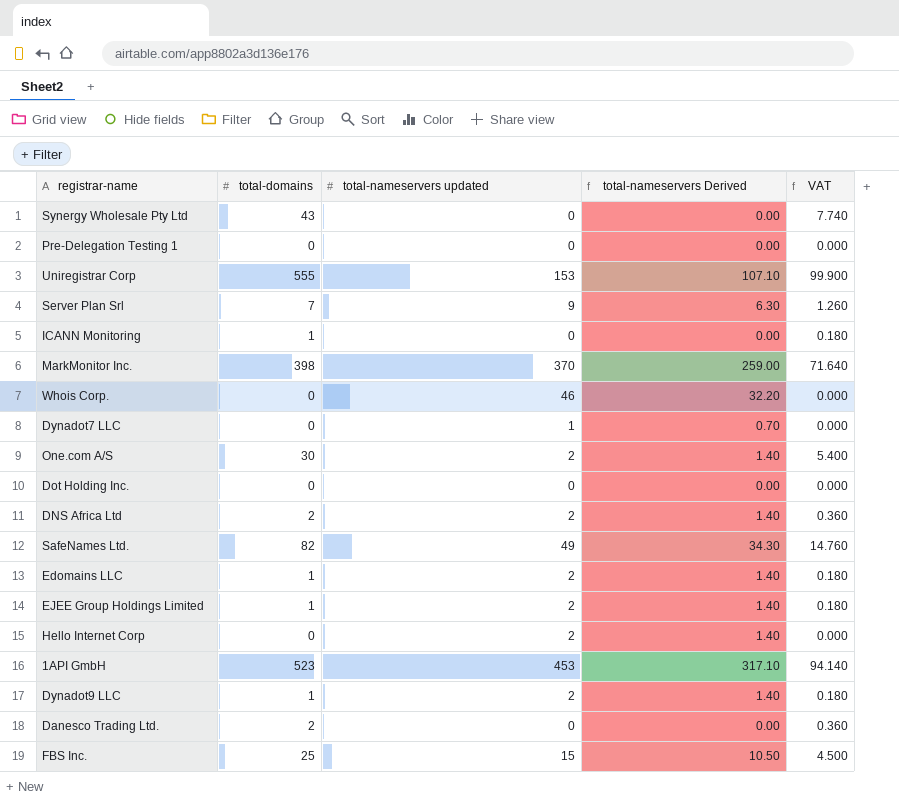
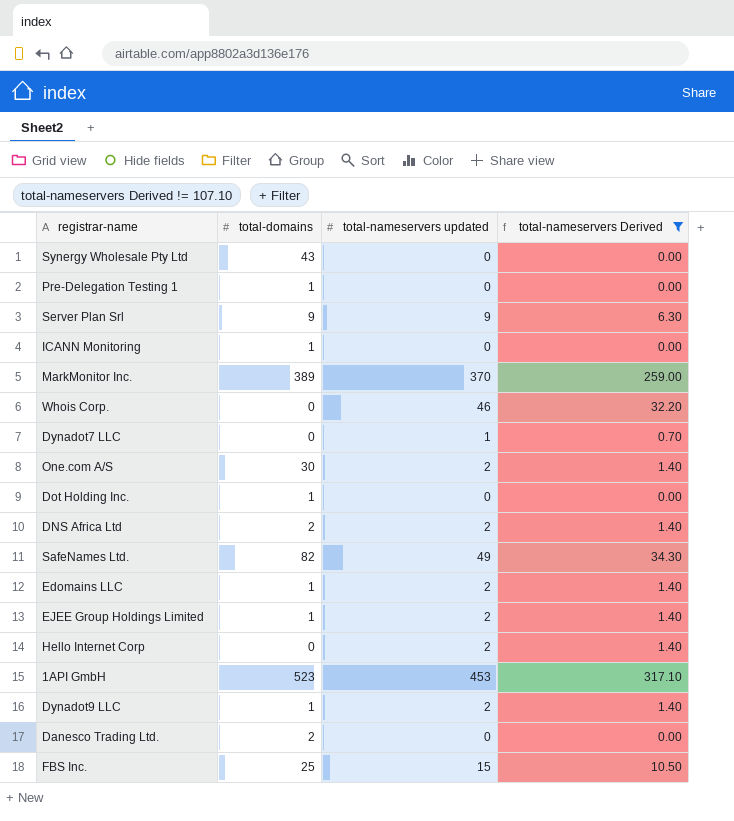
filter: none -> total-nameservers Derived != 107.10
column VAT | formula: [total-domains] * 0.18 -> none
Pre-Delegation Testing 1 | total-domains: 0 -> 1
Server Plan Srl | total-domains: 7 -> 9
MarkMonitor Inc. | total-domains: 398 -> 389
Dot Holding Inc. | total-domains: 0 -> 1

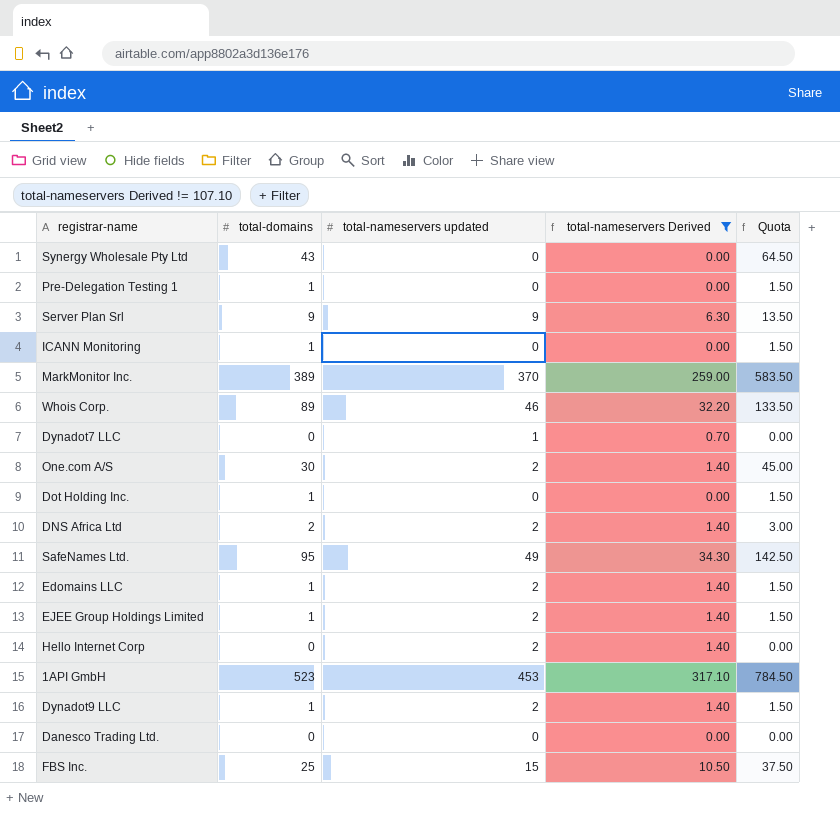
column Quota | formula: none -> [total-domains] * 1.5
Whois Corp. | total-domains: 0 -> 89
SafeNames Ltd. | total-domains: 82 -> 95
Danesco Trading Ltd. | total-domains: 2 -> 0

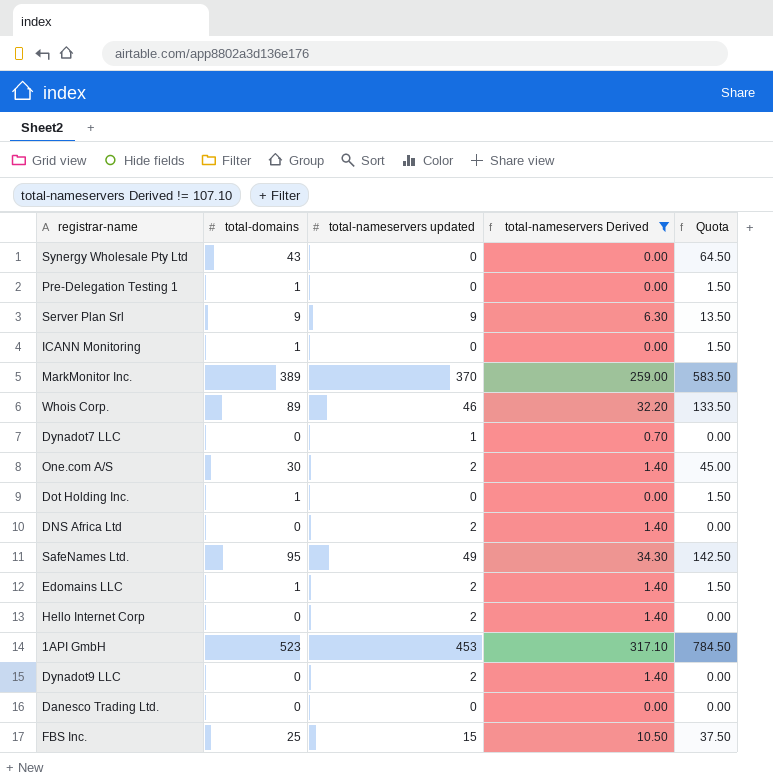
row EJEE Group Holdings Limited: 1 | 2 | 1.40 | 1.50 -> none
DNS Africa Ltd | total-domains: 2 -> 0
DNS Africa Ltd | Quota: 3.00 -> 0.00
Dynadot9 LLC | total-domains: 1 -> 0
Dynadot9 LLC | Quota: 1.50 -> 0.00

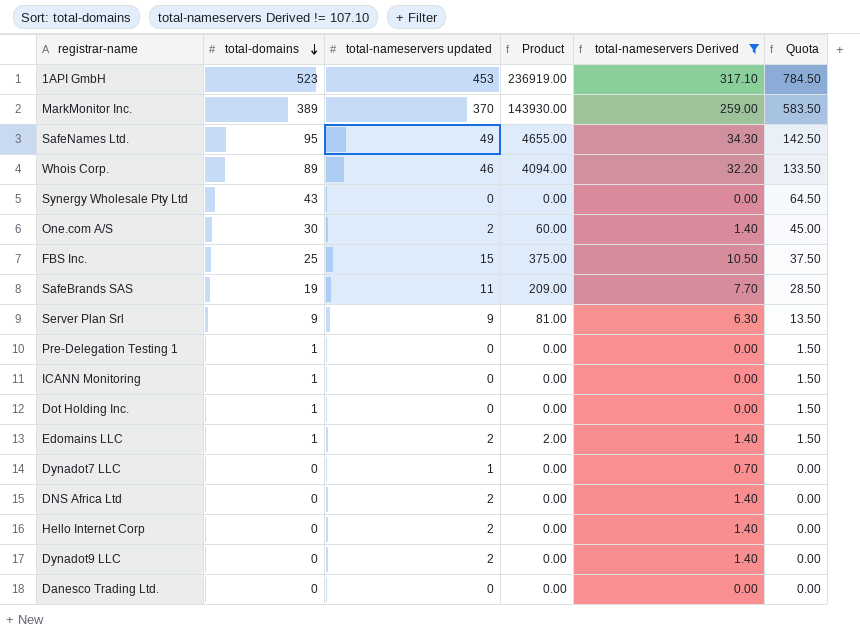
row order: none -> total-domains descending
column Product | formula: none -> [total-domains] * [total-nameservers updated]
row SafeBrands SAS: none -> 19 | 11 | 209.00 | 7.70 | 28.50

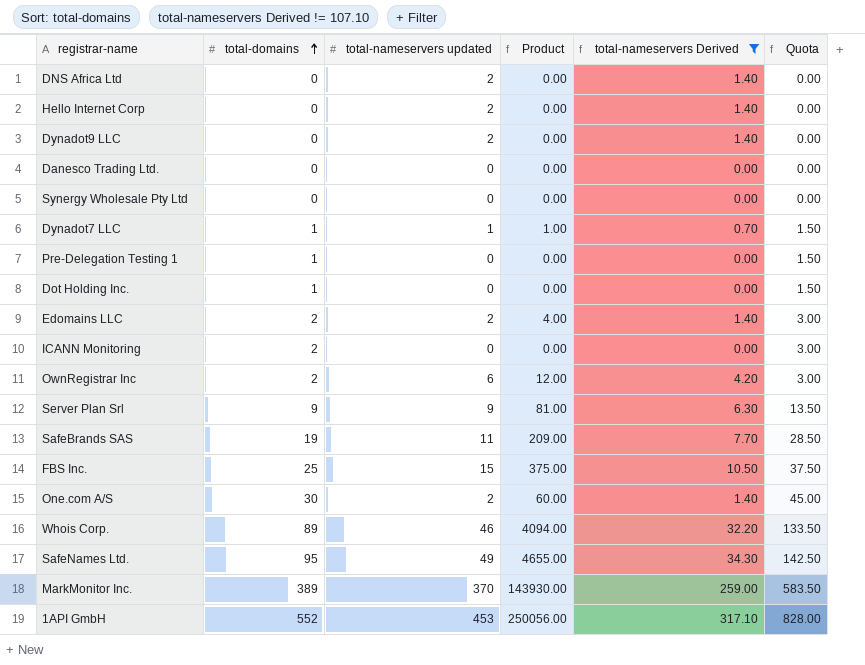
row order: total-domains descending -> total-domains ascending
Synergy Wholesale Pty Ltd | total-domains: 43 -> 0
Synergy Wholesale Pty Ltd | Quota: 64.50 -> 0.00
Dynadot7 LLC | total-domains: 0 -> 1
Dynadot7 LLC | Product: 0.00 -> 1.00
Dynadot7 LLC | Quota: 0.00 -> 1.50
Edomains LLC | total-domains: 1 -> 2
Edomains LLC | Product: 2.00 -> 4.00
Edomains LLC | Quota: 1.50 -> 3.00
ICANN Monitoring | total-domains: 1 -> 2
ICANN Monitoring | Quota: 1.50 -> 3.00
row OwnRegistrar Inc: none -> 2 | 6 | 12.00 | 4.20 | 3.00
1API GmbH | total-domains: 523 -> 552
1API GmbH | Product: 236919.00 -> 250056.00
1API GmbH | Quota: 784.50 -> 828.00

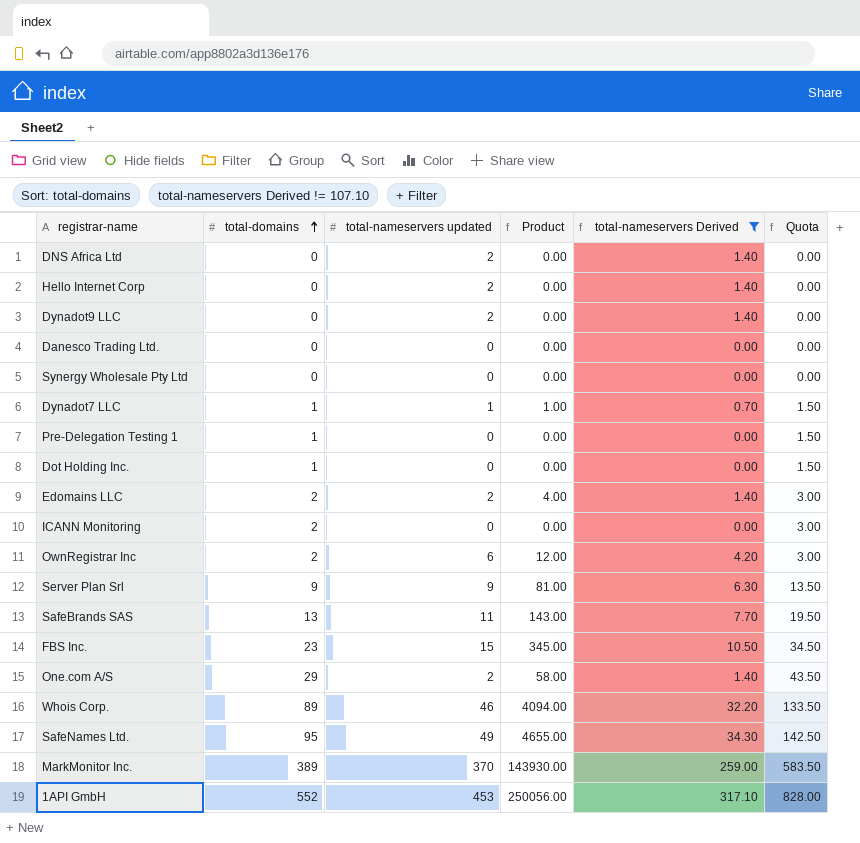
SafeBrands SAS | total-domains: 19 -> 13
SafeBrands SAS | Product: 209.00 -> 143.00
SafeBrands SAS | Quota: 28.50 -> 19.50
FBS Inc. | total-domains: 25 -> 23
FBS Inc. | Product: 375.00 -> 345.00
FBS Inc. | Quota: 37.50 -> 34.50
One.com A/S | total-domains: 30 -> 29
One.com A/S | Product: 60.00 -> 58.00
One.com A/S | Quota: 45.00 -> 43.50

